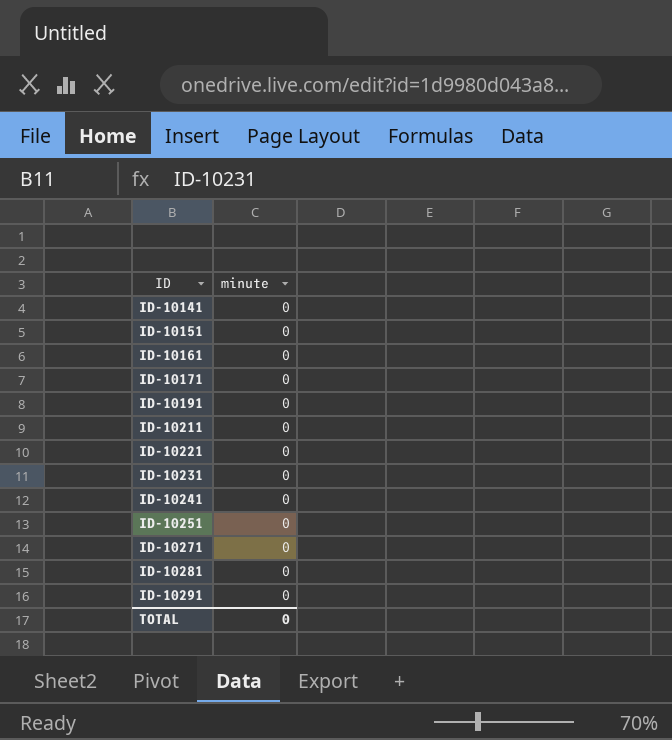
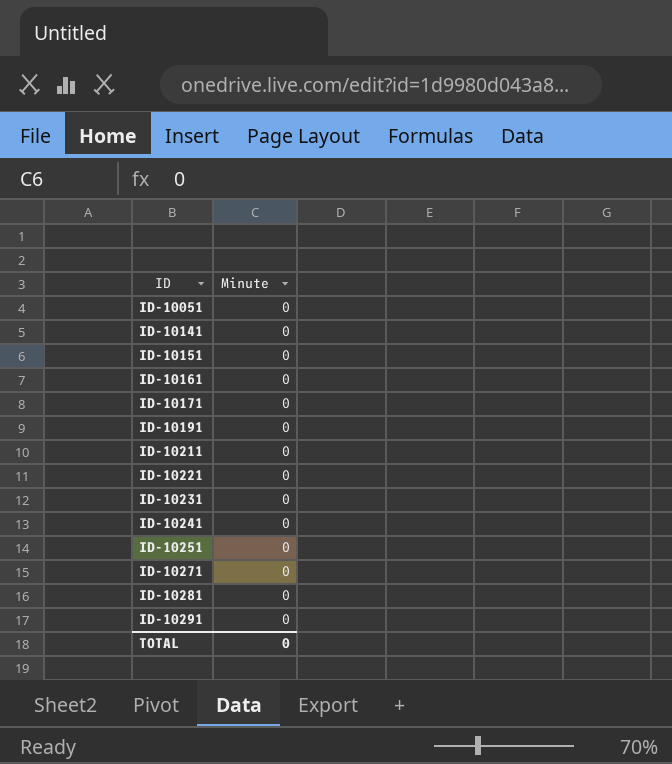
column name: minute -> Minute
row ID-10051: none -> 0

